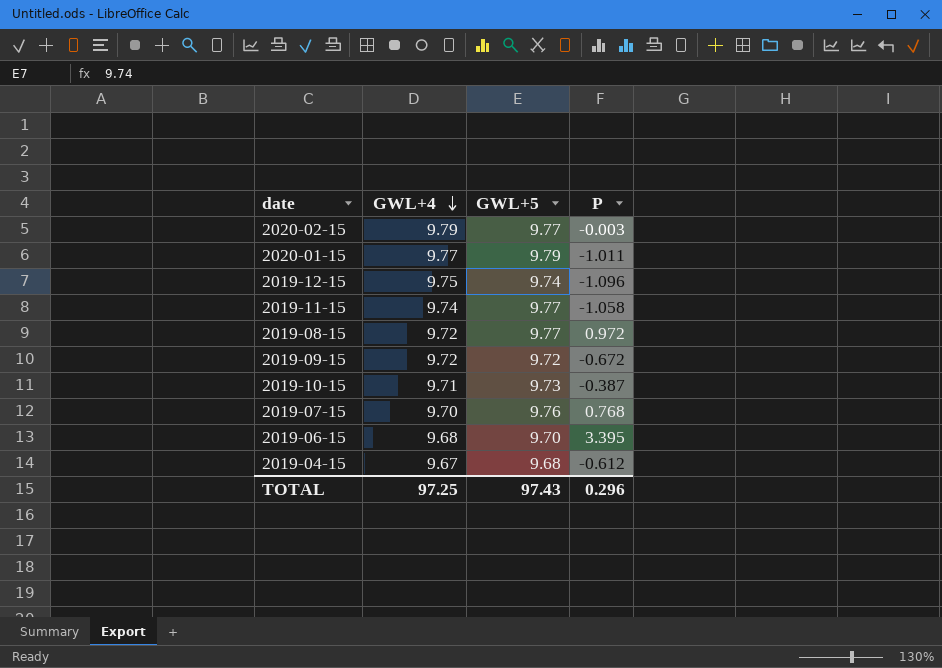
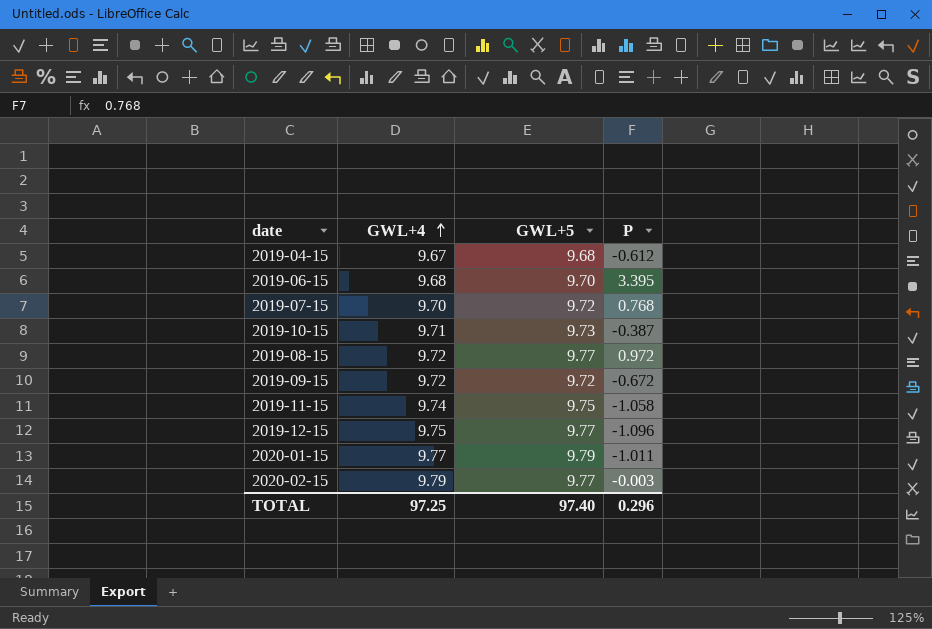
row order: GWL+4 descending -> GWL+4 ascending
2019-07-15 | GWL+5: 9.76 -> 9.72
2019-11-15 | GWL+5: 9.77 -> 9.75
2019-12-15 | GWL+5: 9.74 -> 9.77
TOTAL | GWL+5: 97.43 -> 97.40

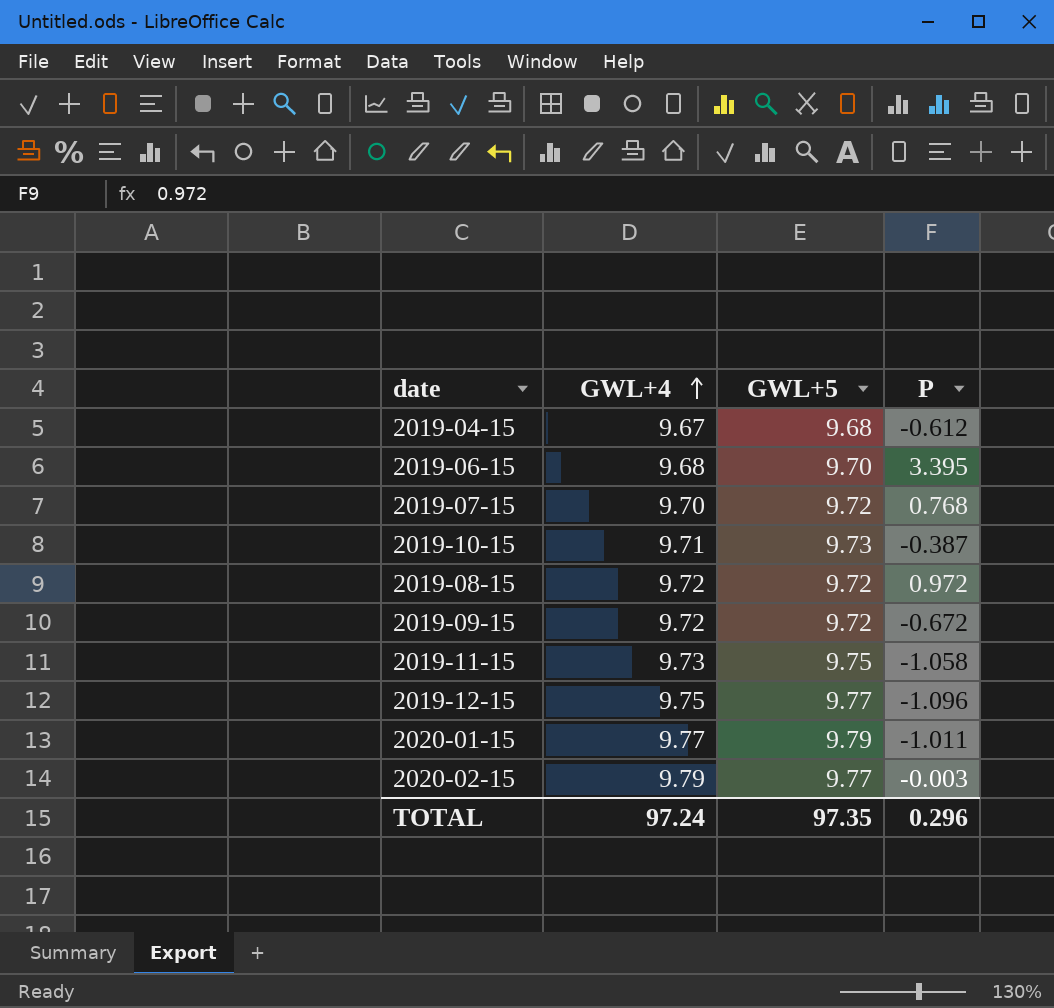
2019-08-15 | GWL+5: 9.77 -> 9.72
2019-11-15 | GWL+4: 9.74 -> 9.73
TOTAL | GWL+4: 97.25 -> 97.24
TOTAL | GWL+5: 97.40 -> 97.35

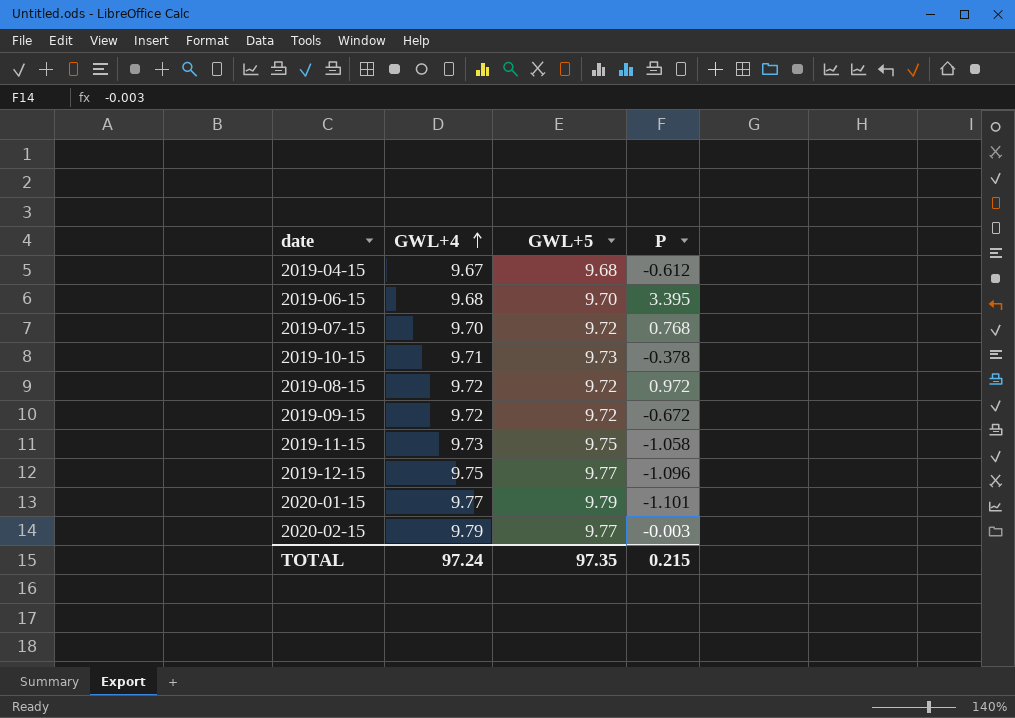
2019-10-15 | P: -0.387 -> -0.378
2020-01-15 | P: -1.011 -> -1.101
TOTAL | P: 0.296 -> 0.215

